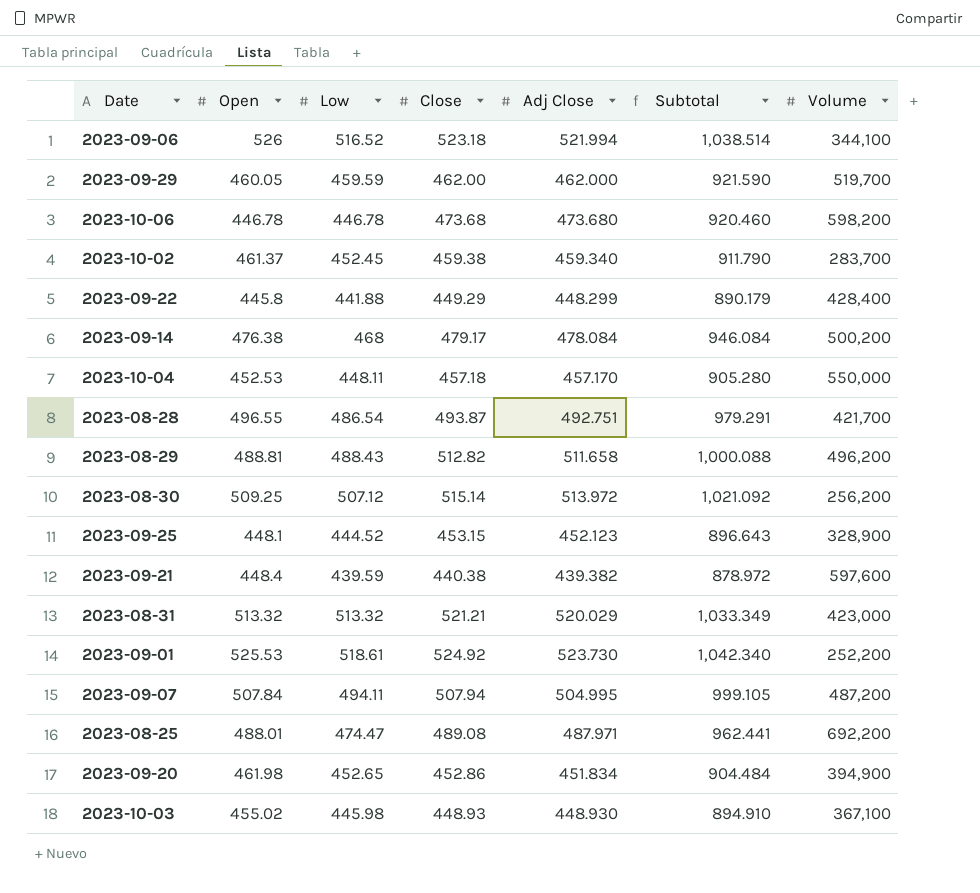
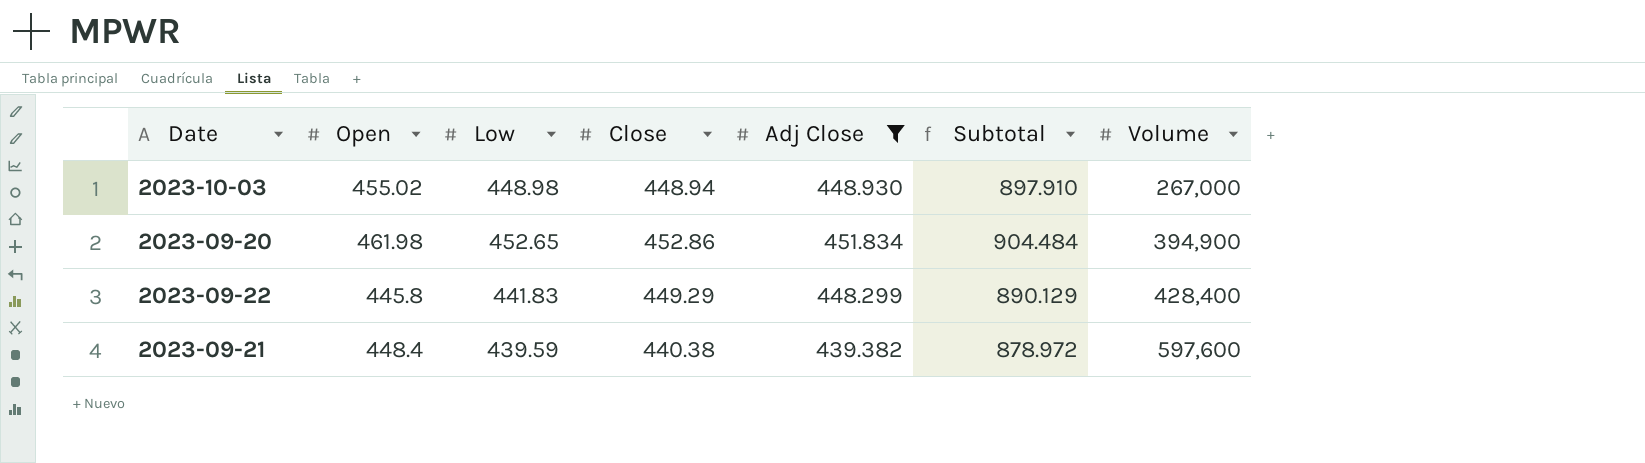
filter: none -> Adj Close <= 451.834
row order: none -> Volume ascending
2023-10-03 | Low: 445.98 -> 448.98
2023-10-03 | Close: 448.93 -> 448.94
2023-10-03 | Subtotal: 894.910 -> 897.910
2023-10-03 | Volume: 367,100 -> 267,000
2023-09-22 | Low: 441.88 -> 441.83
2023-09-22 | Subtotal: 890.179 -> 890.129

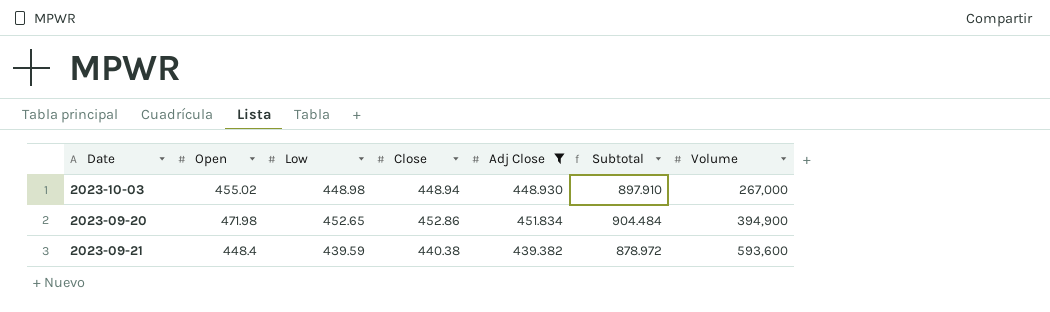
row 2023-09-22: 445.8 | 441.83 | 449.29 | 448.299 | 890.129 | 428,400 -> none
2023-09-20 | Open: 461.98 -> 471.98
2023-09-21 | Volume: 597,600 -> 593,600

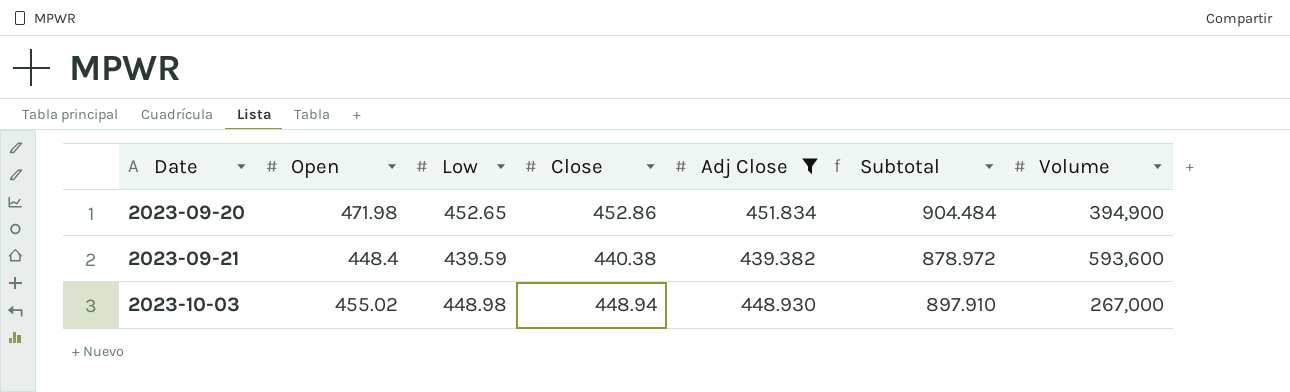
row order: Volume ascending -> Date ascending

